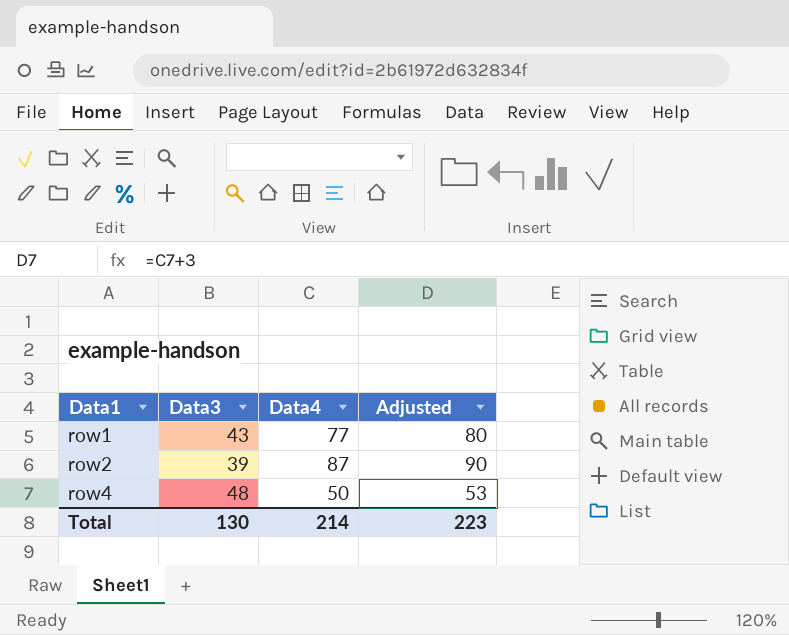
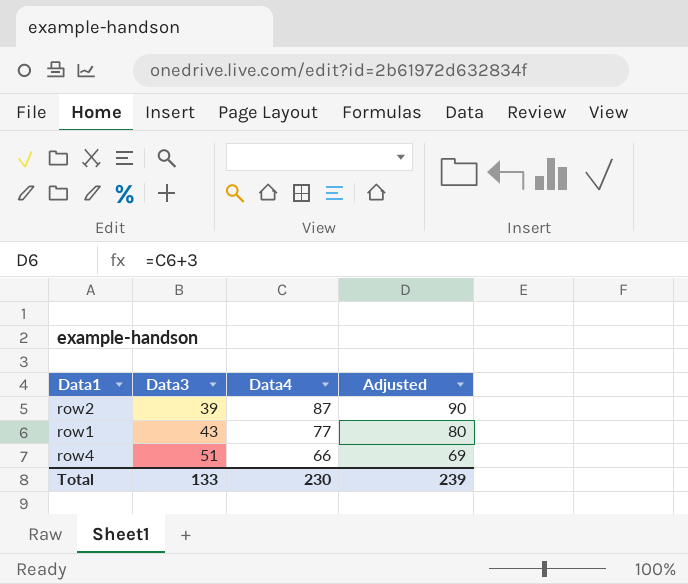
row order: Data1 ascending -> Data3 ascending
row4 | Data3: 48 -> 51
row4 | Data4: 50 -> 66
row4 | Adjusted: 53 -> 69
Total | Data3: 130 -> 133
Total | Data4: 214 -> 230
Total | Adjusted: 223 -> 239

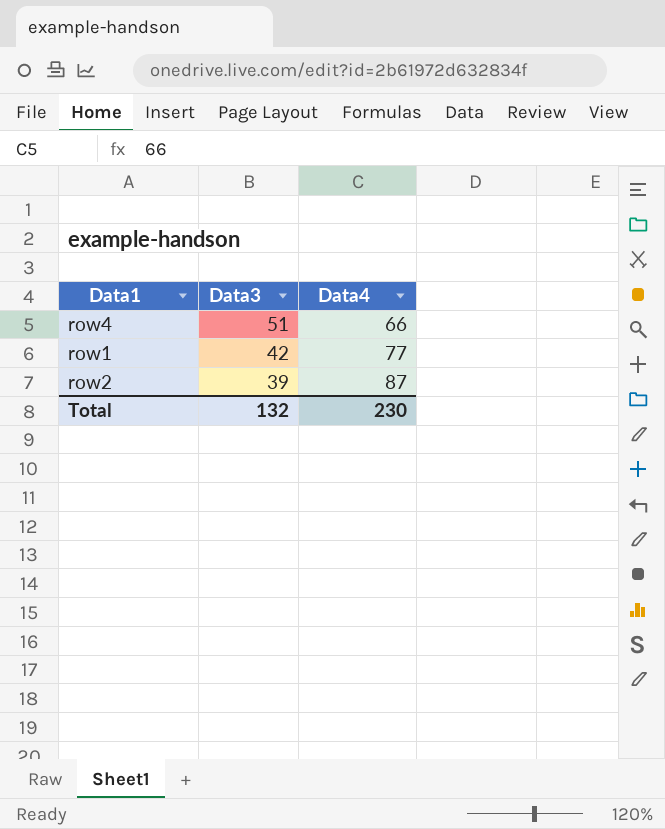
row order: Data3 ascending -> Data3 descending
column Adjusted | formula: [Data4] + 3 -> none
row1 | Data3: 43 -> 42
Total | Data3: 133 -> 132

